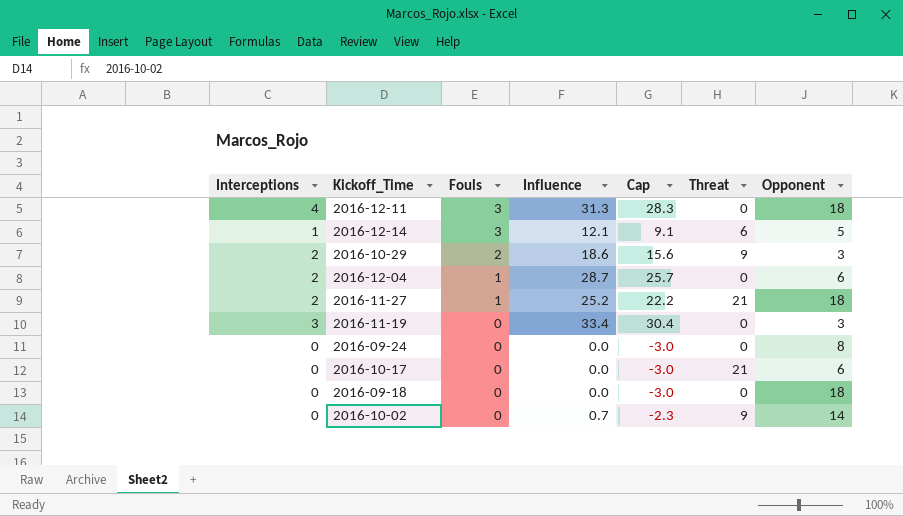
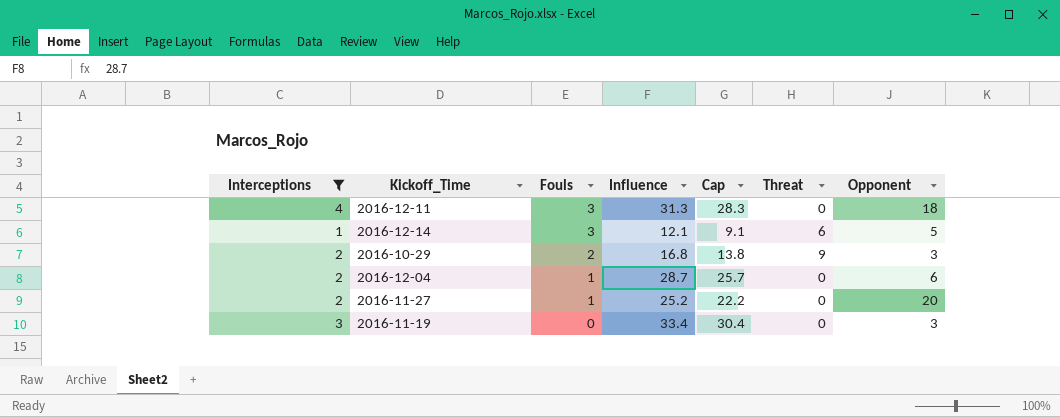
filter: none -> Interceptions != 0
2016-10-29 | Influence: 18.6 -> 16.8
2016-10-29 | Cap: 15.6 -> 13.8
2016-11-27 | Threat: 21 -> 0
2016-11-27 | Opponent: 18 -> 20

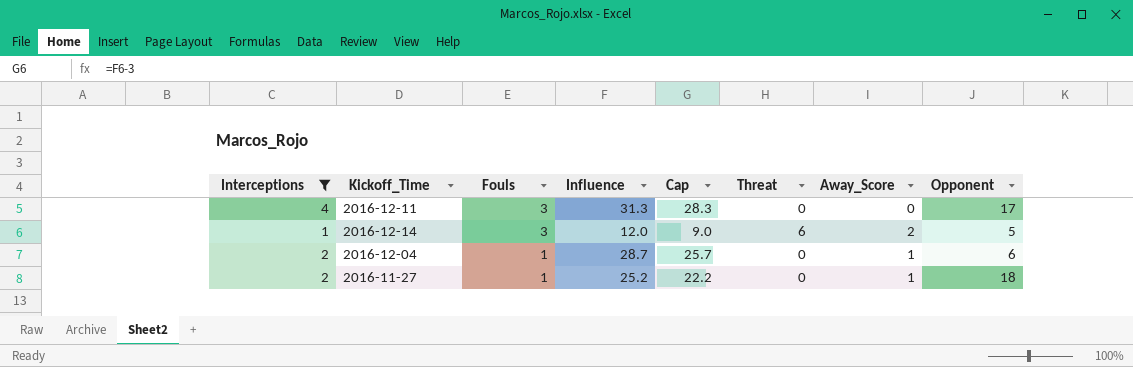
column Away_Score | position: none -> 7
row 2016-10-29: 2 | 2 | 16.8 | 13.8 | 9 | 3 -> none
row 2016-11-19: 3 | 0 | 33.4 | 30.4 | 0 | 3 -> none
2016-12-11 | Opponent: 18 -> 17
2016-12-14 | Influence: 12.1 -> 12.0
2016-12-14 | Cap: 9.1 -> 9.0
2016-11-27 | Opponent: 20 -> 18

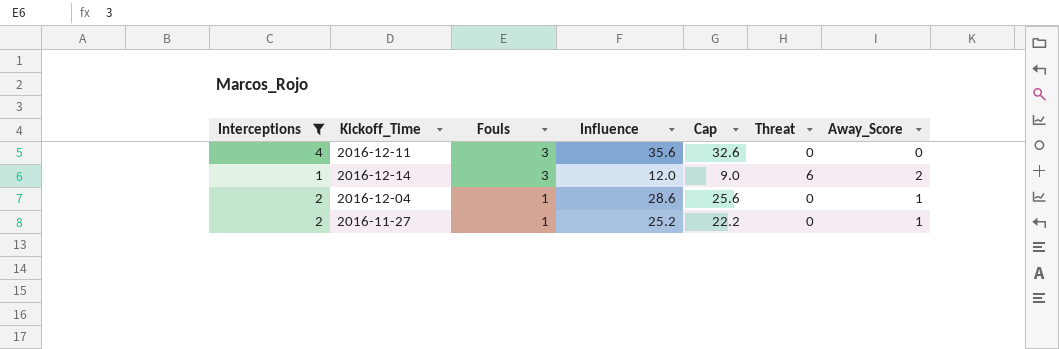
column Opponent | position: 8 -> none
2016-12-11 | Influence: 31.3 -> 35.6
2016-12-11 | Cap: 28.3 -> 32.6
2016-12-04 | Influence: 28.7 -> 28.6
2016-12-04 | Cap: 25.7 -> 25.6

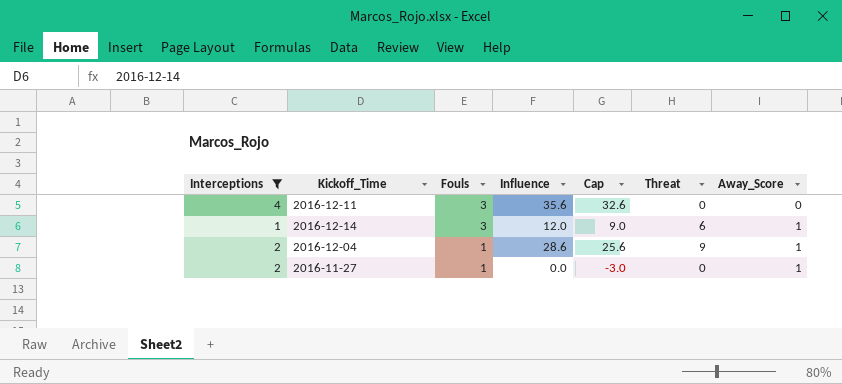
2016-12-14 | Away_Score: 2 -> 1
2016-12-04 | Threat: 0 -> 9
2016-11-27 | Influence: 25.2 -> 0.0
2016-11-27 | Cap: 22.2 -> -3.0

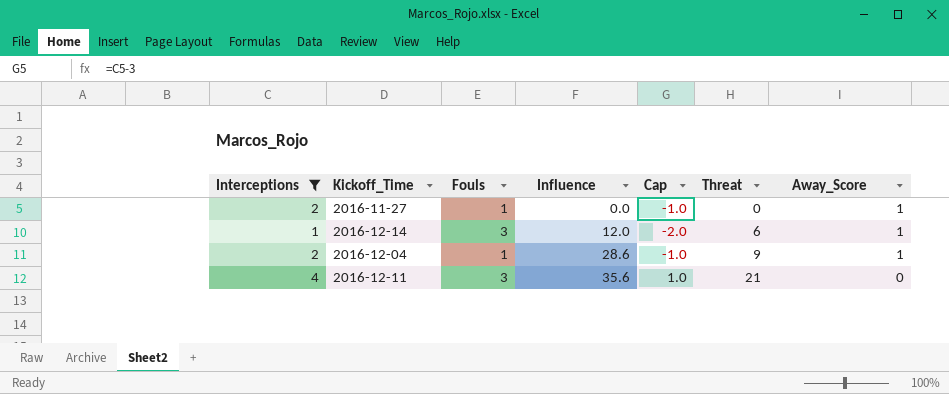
row order: Fouls descending -> Influence ascending
column Cap | formula: [Influence] - 3 -> [Interceptions] - 3
2016-12-11 | Threat: 0 -> 21

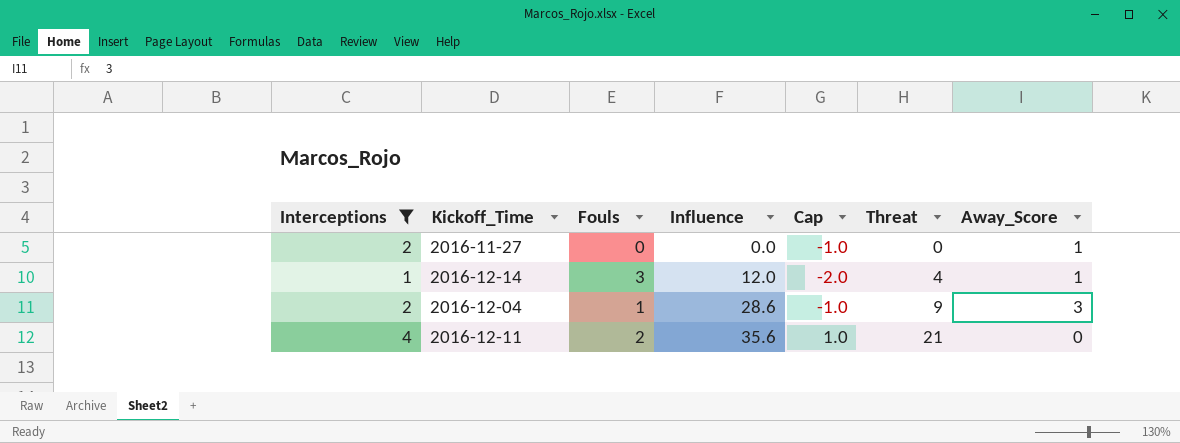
2016-11-27 | Fouls: 1 -> 0
2016-12-14 | Threat: 6 -> 4
2016-12-04 | Away_Score: 1 -> 3
2016-12-11 | Fouls: 3 -> 2

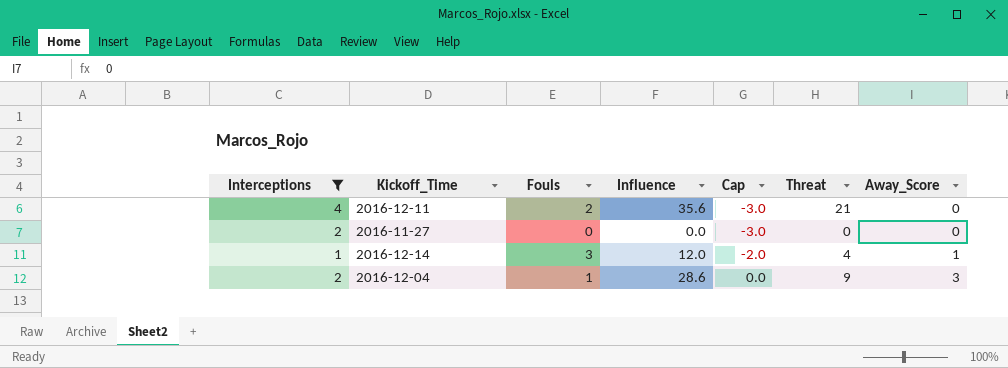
row order: Influence ascending -> Cap ascending
column Cap | formula: [Interceptions] - 3 -> [Away_Score] - 3
2016-11-27 | Away_Score: 1 -> 0

